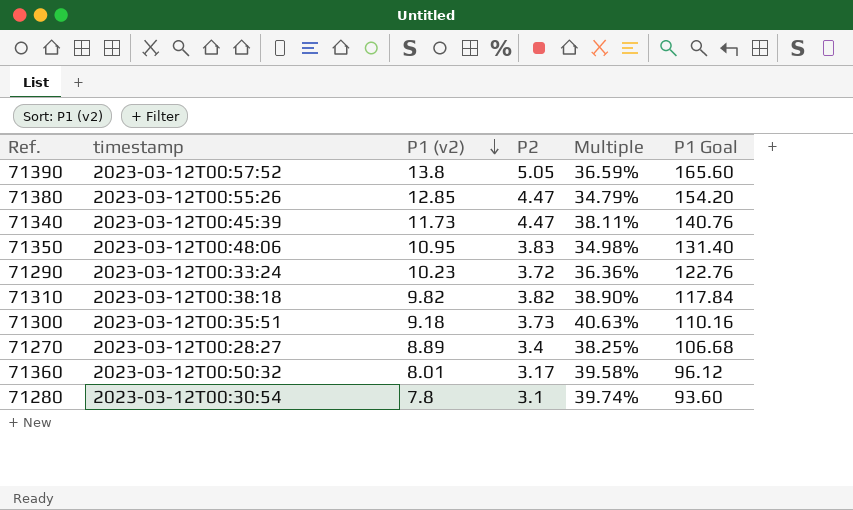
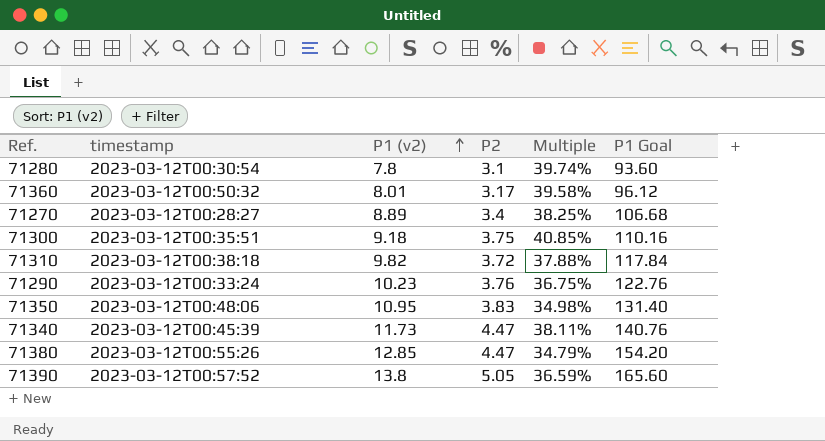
row order: P1 (v2) descending -> P1 (v2) ascending
71300 | P2: 3.73 -> 3.75
71300 | Multiple: 40.63% -> 40.85%
71310 | P2: 3.82 -> 3.72
71310 | Multiple: 38.90% -> 37.88%
71290 | P2: 3.72 -> 3.76
71290 | Multiple: 36.36% -> 36.75%

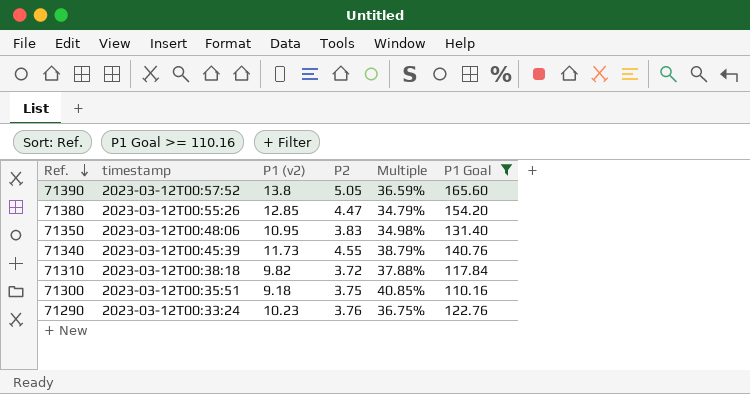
filter: none -> P1 Goal >= 110.16
row order: P1 (v2) ascending -> Ref. descending
71340 | P2: 4.47 -> 4.55
71340 | Multiple: 38.11% -> 38.79%

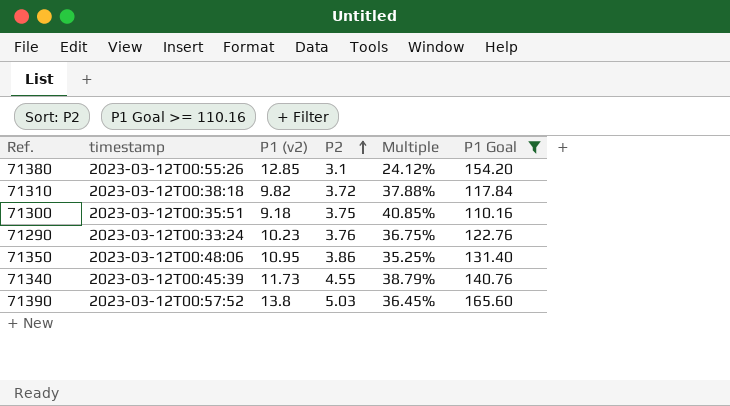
row order: Ref. descending -> P2 ascending
71380 | P2: 4.47 -> 3.1
71380 | Multiple: 34.79% -> 24.12%
71350 | P2: 3.83 -> 3.86
71350 | Multiple: 34.98% -> 35.25%
71390 | P2: 5.05 -> 5.03
71390 | Multiple: 36.59% -> 36.45%

